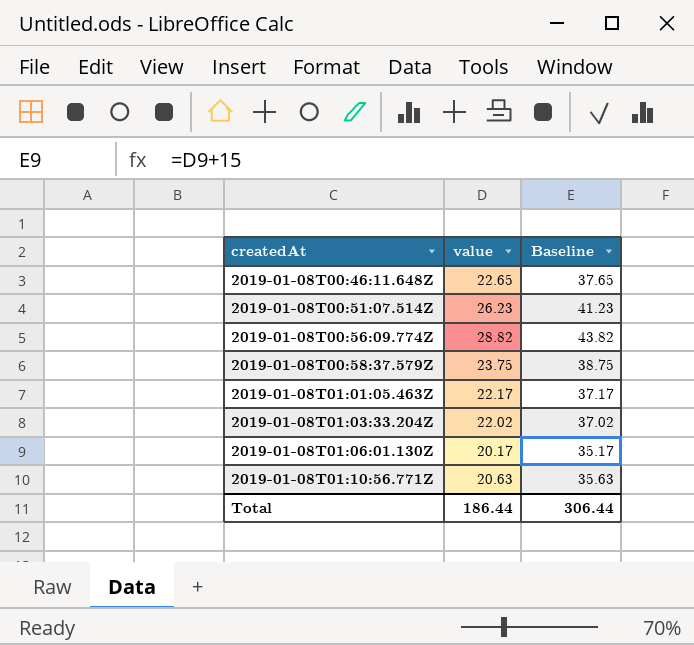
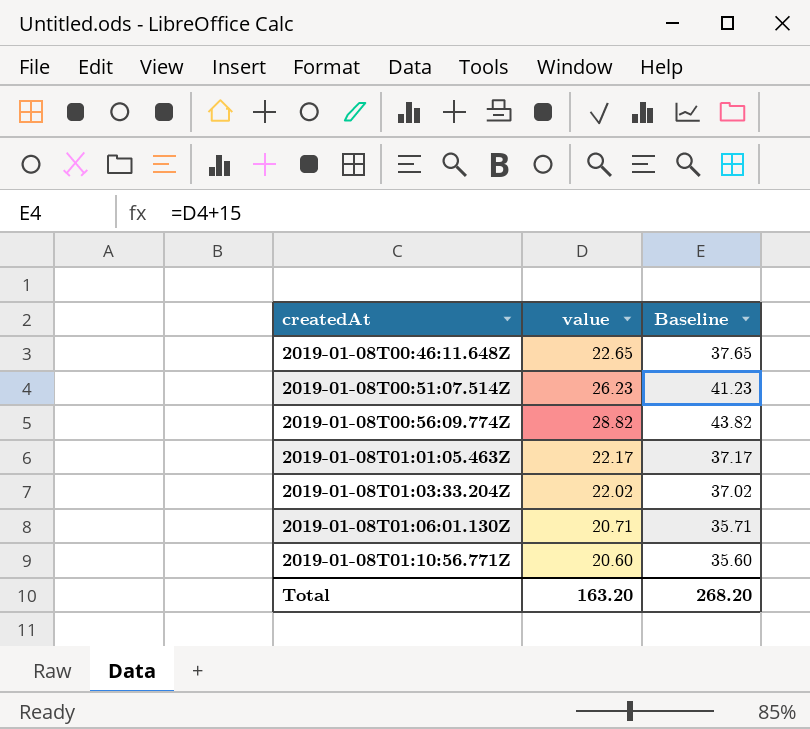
row 2019-01-08T00:58:37.579Z: 23.75 | 38.75 -> none
2019-01-08T01:06:01.130Z | value: 20.17 -> 20.71
2019-01-08T01:06:01.130Z | Baseline: 35.17 -> 35.71
2019-01-08T01:10:56.771Z | value: 20.63 -> 20.60
2019-01-08T01:10:56.771Z | Baseline: 35.63 -> 35.60
Total | value: 186.44 -> 163.20
Total | Baseline: 306.44 -> 268.20

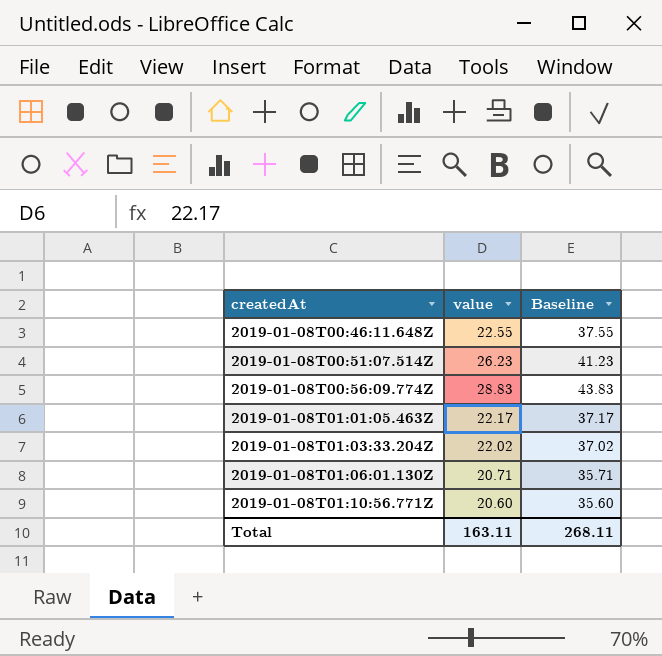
2019-01-08T00:46:11.648Z | value: 22.65 -> 22.55
2019-01-08T00:46:11.648Z | Baseline: 37.65 -> 37.55
2019-01-08T00:56:09.774Z | value: 28.82 -> 28.83
2019-01-08T00:56:09.774Z | Baseline: 43.82 -> 43.83
Total | value: 163.20 -> 163.11
Total | Baseline: 268.20 -> 268.11

